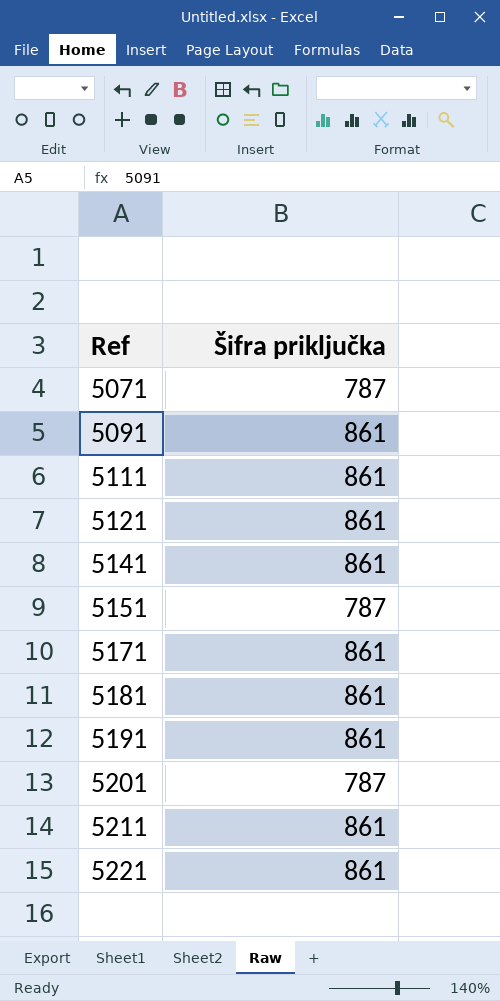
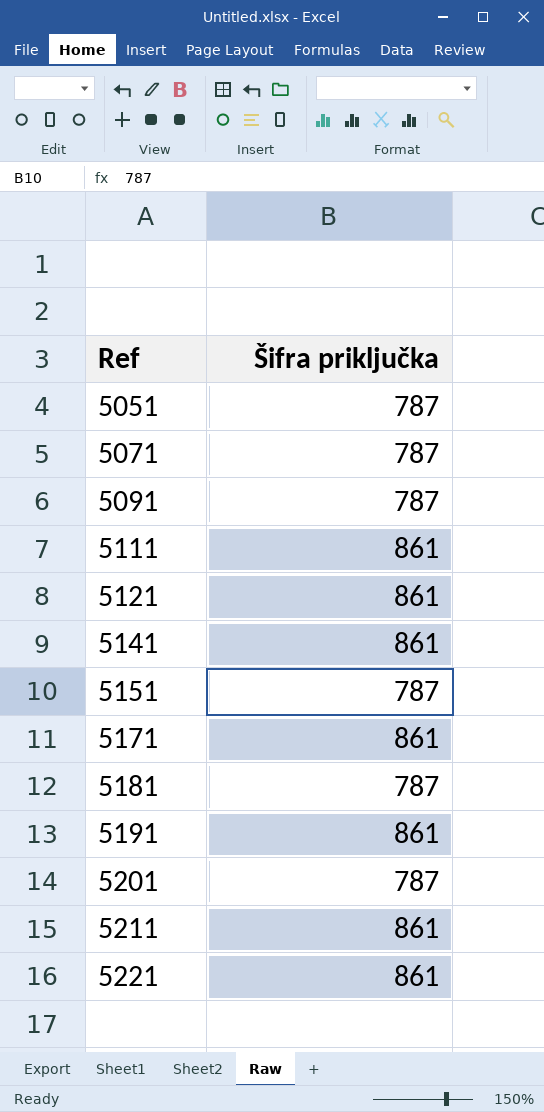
row 5051: none -> 787
5091 | Šifra priključka: 861 -> 787
5181 | Šifra priključka: 861 -> 787

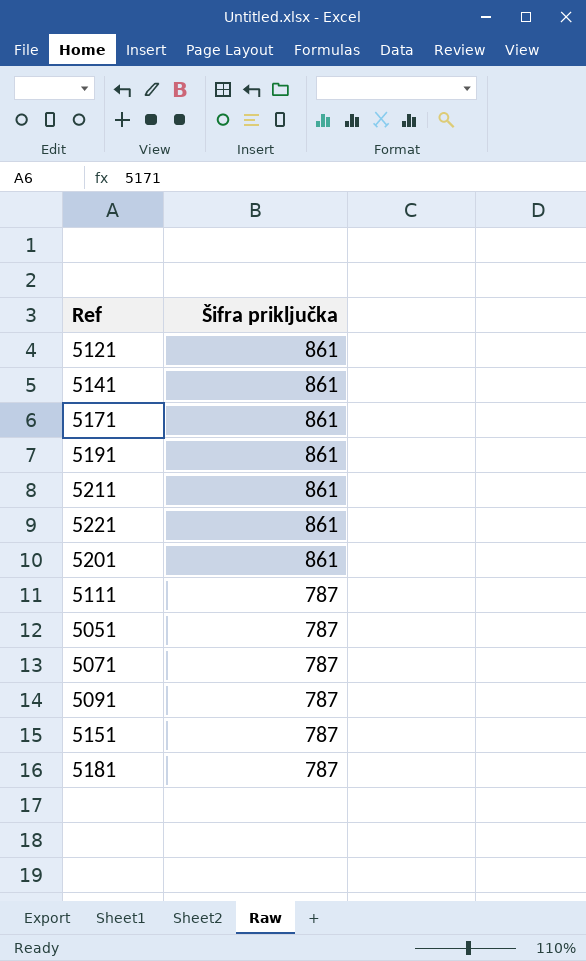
row order: Ref ascending -> Šifra priključka descending
5201 | Šifra priključka: 787 -> 861
5111 | Šifra priključka: 861 -> 787

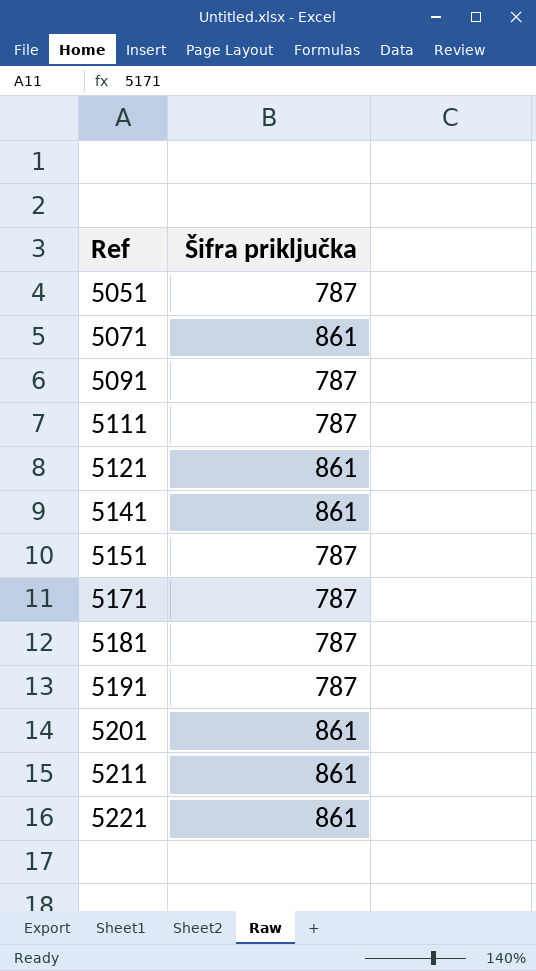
row order: Šifra priključka descending -> Ref ascending
5071 | Šifra priključka: 787 -> 861
5171 | Šifra priključka: 861 -> 787
5191 | Šifra priključka: 861 -> 787

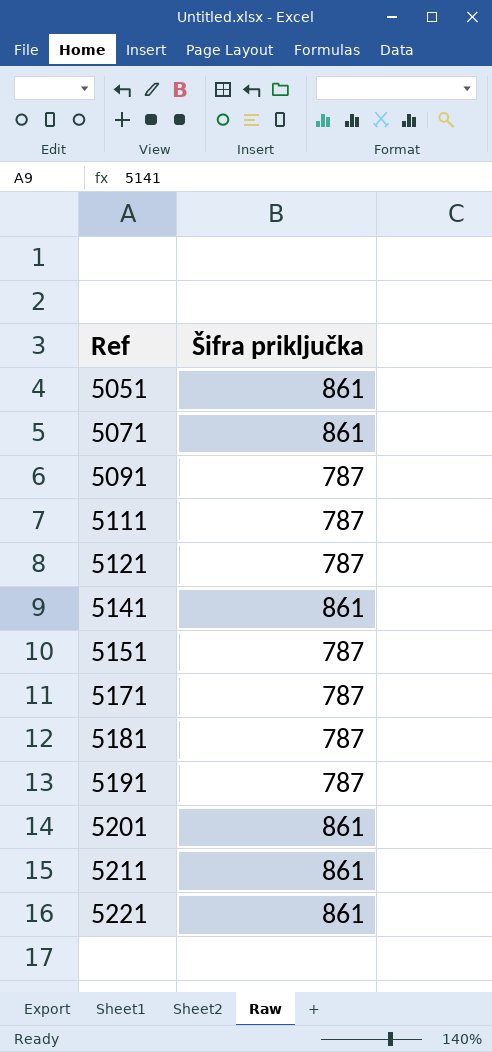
5051 | Šifra priključka: 787 -> 861
5121 | Šifra priključka: 861 -> 787

